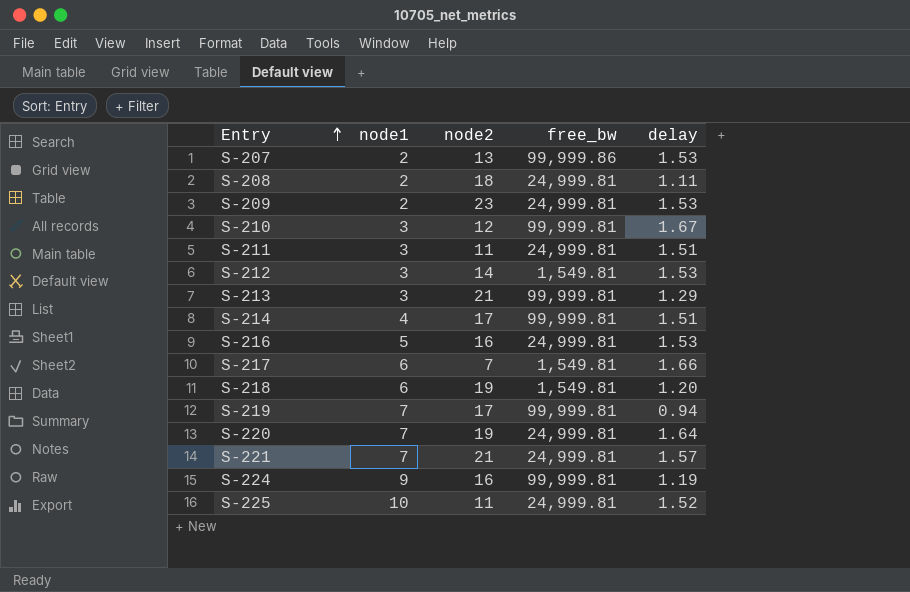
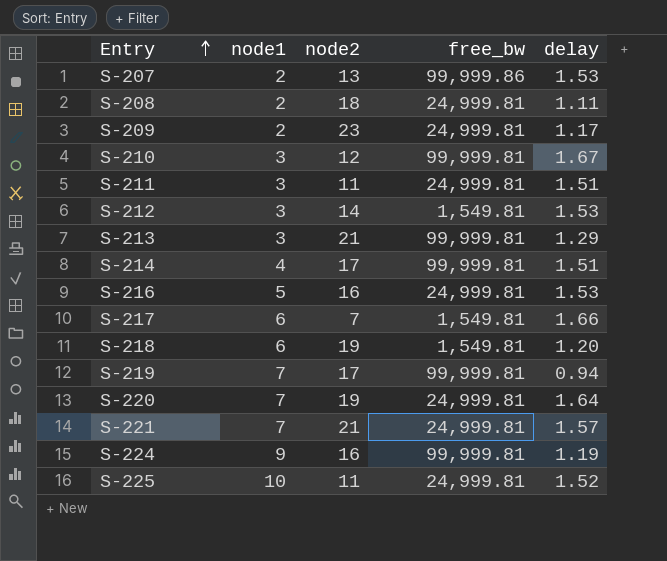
S-209 | delay: 1.53 -> 1.17

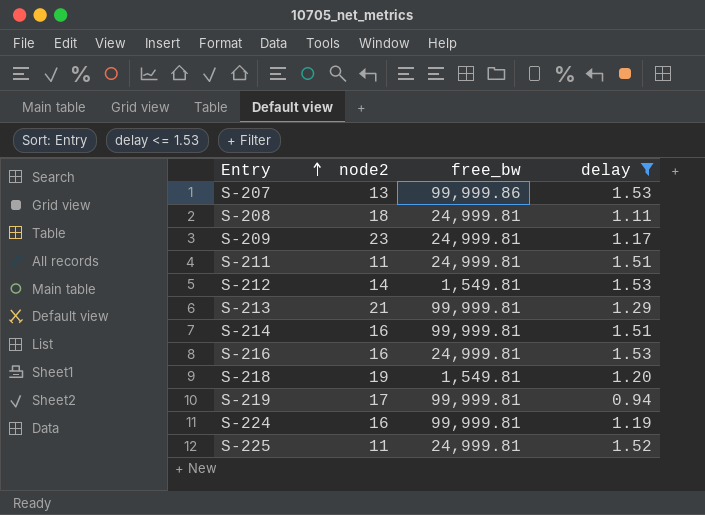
filter: none -> delay <= 1.53
column node1 | position: 2 -> none
S-214 | node2: 17 -> 16

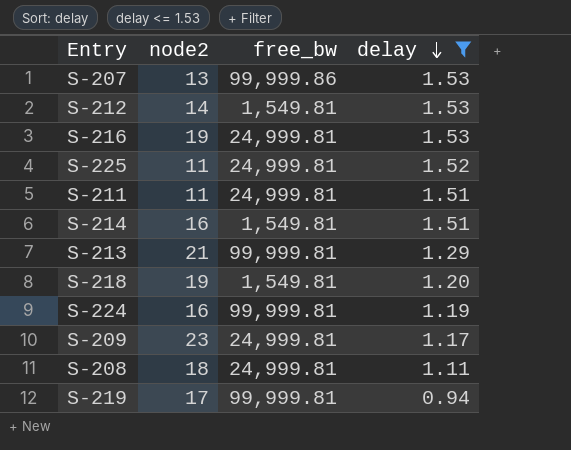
row order: Entry ascending -> delay descending
S-216 | node2: 16 -> 19
S-214 | free_bw: 99,999.81 -> 1,549.81

